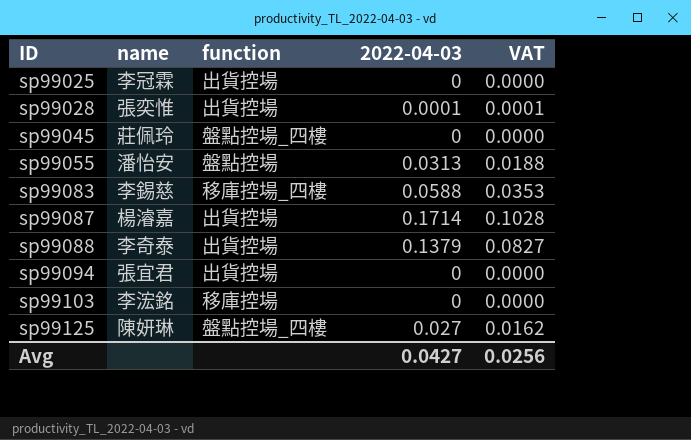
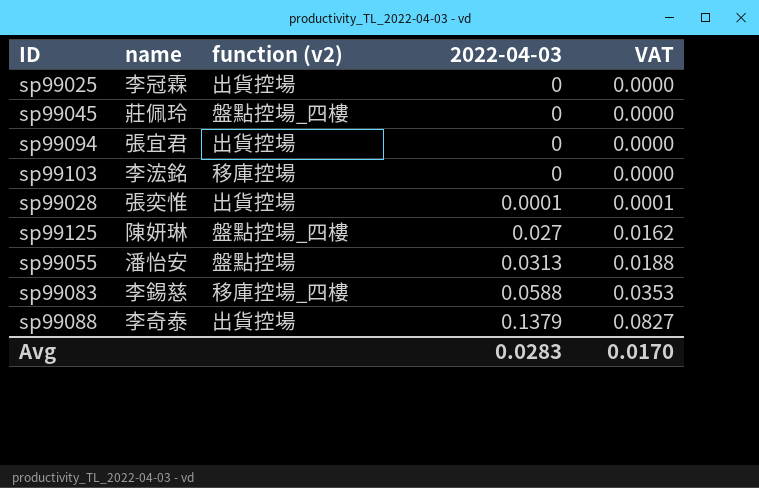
row order: ID ascending -> 2022-04-03 ascending
column name: function -> function (v2)
row sp99087: 楊濬嘉 | 出貨控場 | 0.1714 | 0.1028 -> none
Avg | 2022-04-03: 0.0427 -> 0.0283
Avg | VAT: 0.0256 -> 0.0170

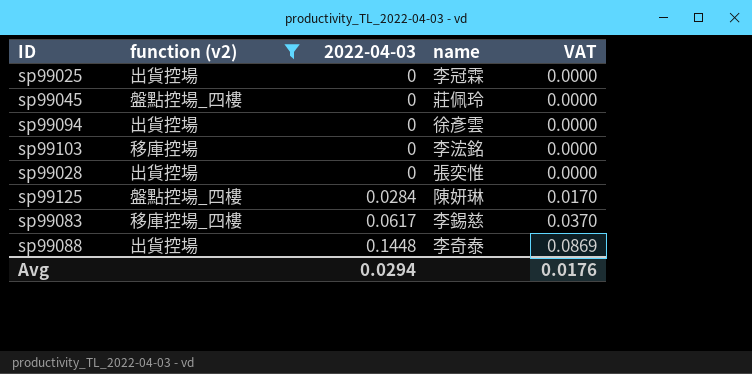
filter: none -> function (v2) != 盤點控場
column name | position: 2 -> 4
sp99094 | name: 張宜君 -> 徐彥雲
sp99028 | 2022-04-03: 0.0001 -> 0
sp99028 | VAT: 0.0001 -> 0.0000
sp99125 | 2022-04-03: 0.027 -> 0.0284
sp99125 | VAT: 0.0162 -> 0.0170
sp99083 | 2022-04-03: 0.0588 -> 0.0617
sp99083 | VAT: 0.0353 -> 0.0370
sp99088 | 2022-04-03: 0.1379 -> 0.1448
sp99088 | VAT: 0.0827 -> 0.0869
Avg | 2022-04-03: 0.0283 -> 0.0294
Avg | VAT: 0.0170 -> 0.0176

